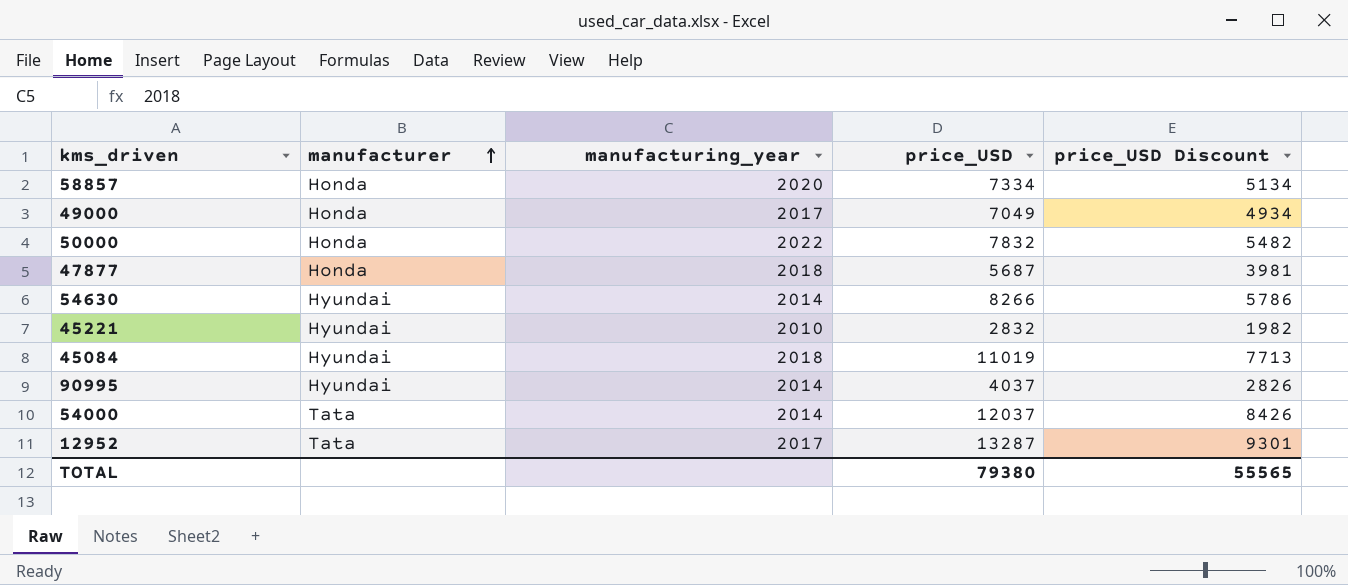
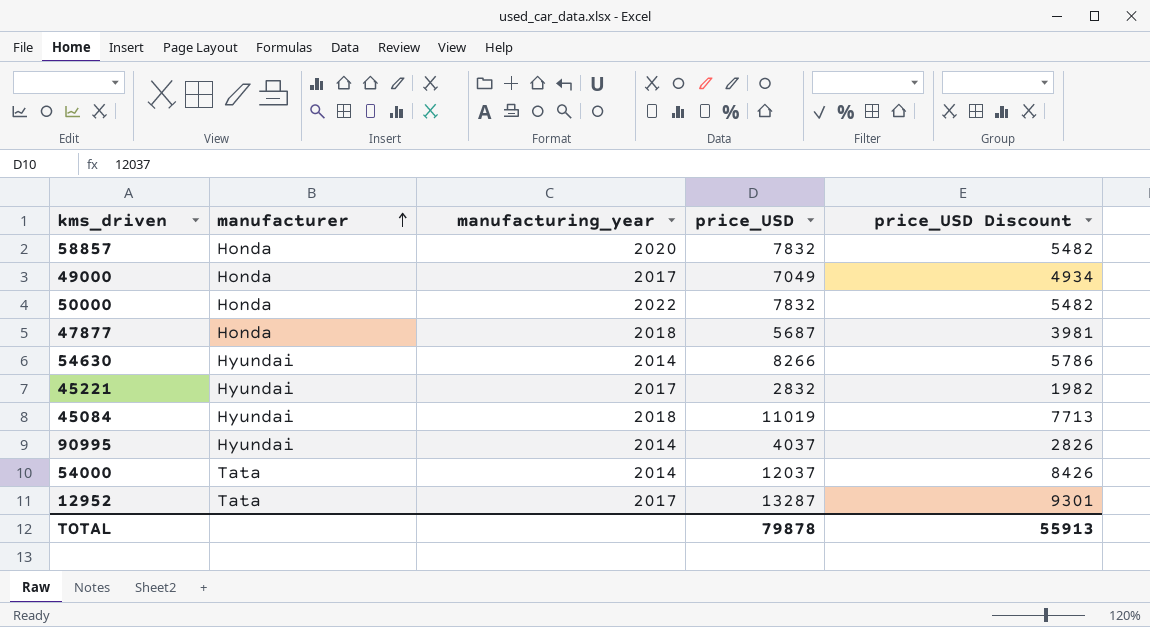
58857 | price_USD: 7334 -> 7832
58857 | price_USD Discount: 5134 -> 5482
45221 | manufacturing_year: 2010 -> 2017
TOTAL | price_USD: 79380 -> 79878
TOTAL | price_USD Discount: 55565 -> 55913

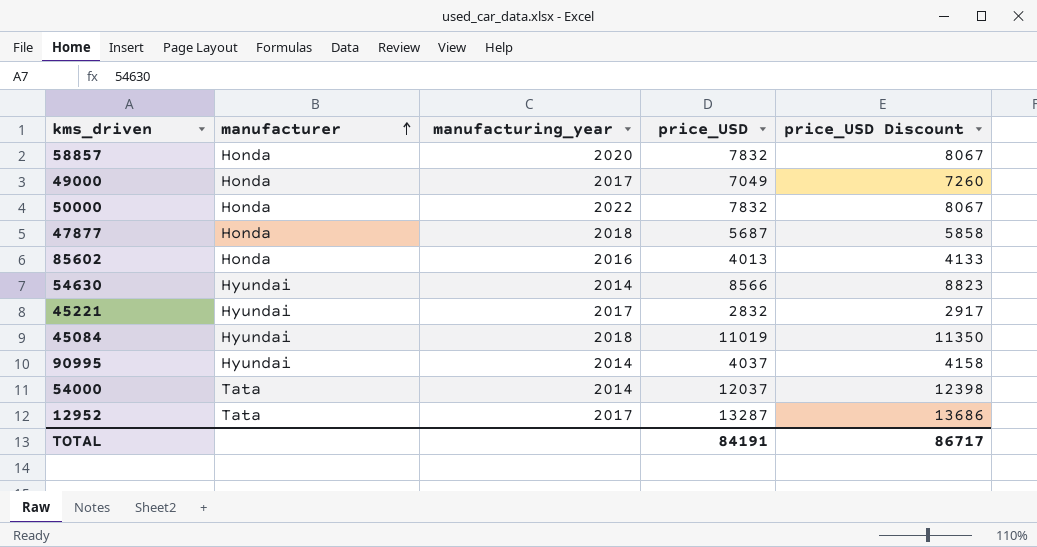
column price_USD Discount | formula: [price_USD] * 0.7 -> [price_USD] * 1.03
row 85602: none -> Honda | 2016 | 4013 | 4133
54630 | price_USD: 8266 -> 8566
TOTAL | price_USD: 79878 -> 84191
TOTAL | price_USD Discount: 55913 -> 86717

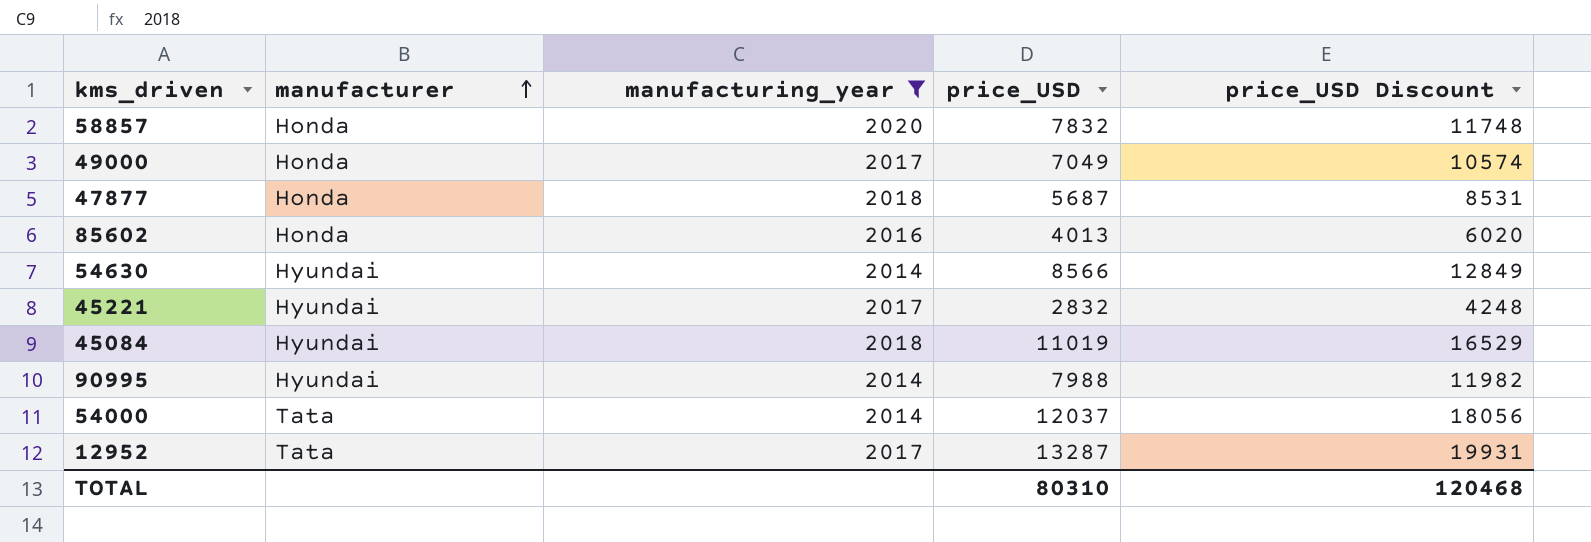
filter: none -> manufacturing_year != 2022
column price_USD Discount | formula: [price_USD] * 1.03 -> [price_USD] * 1.5
90995 | price_USD: 4037 -> 7988
TOTAL | price_USD: 84191 -> 80310
TOTAL | price_USD Discount: 86717 -> 120468

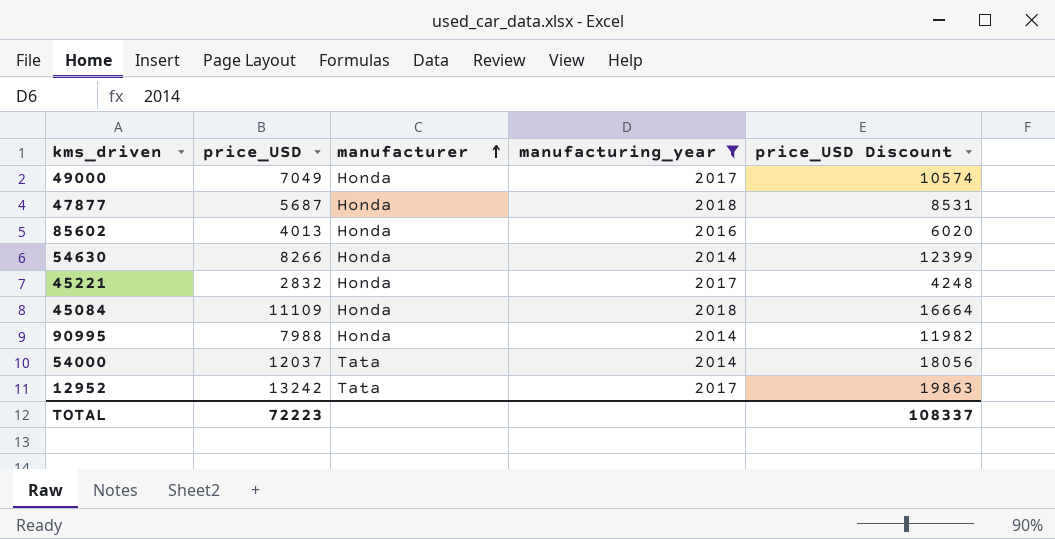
column price_USD | position: 4 -> 2
row 58857: Honda | 2020 | 7832 | 11748 -> none
54630 | price_USD: 8566 -> 8266
54630 | manufacturer: Hyundai -> Honda
54630 | price_USD Discount: 12849 -> 12399
45221 | manufacturer: Hyundai -> Honda
45084 | price_USD: 11019 -> 11109
45084 | manufacturer: Hyundai -> Honda
45084 | price_USD Discount: 16529 -> 16664
90995 | manufacturer: Hyundai -> Honda
12952 | price_USD: 13287 -> 13242
12952 | price_USD Discount: 19931 -> 19863
TOTAL | price_USD: 80310 -> 72223
TOTAL | price_USD Discount: 120468 -> 108337

